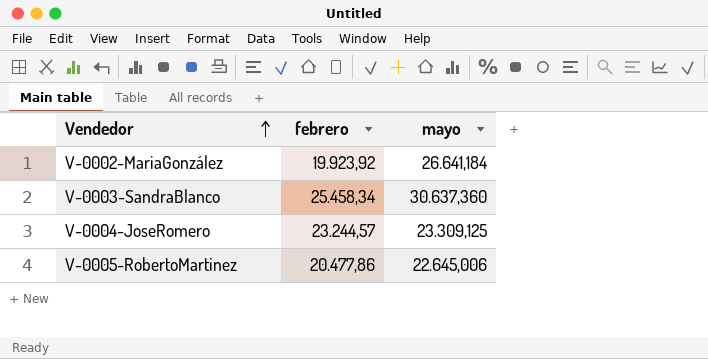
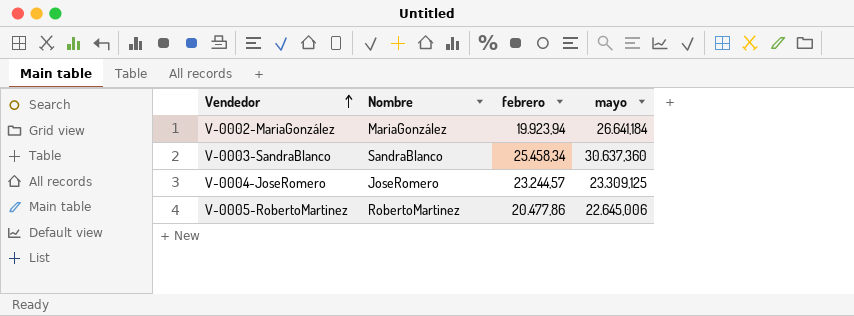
column Nombre | position: none -> 2
V-0002-MariaGonzález | febrero: 19.923,92 -> 19.923,94

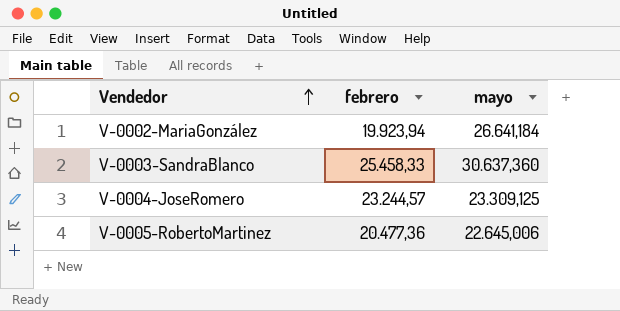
column Nombre | position: 2 -> none
V-0003-SandraBlanco | febrero: 25.458,34 -> 25.458,33
V-0005-RobertoMartinez | febrero: 20.477,86 -> 20.477,36

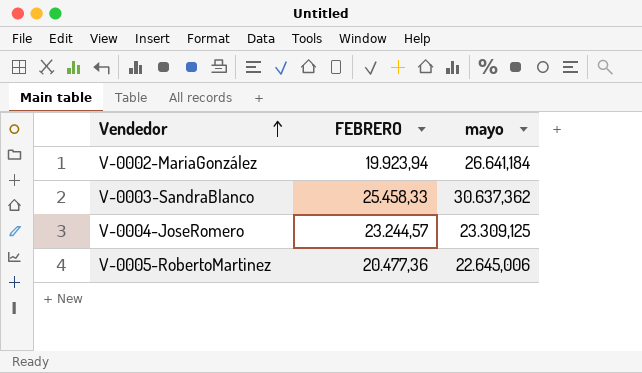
column name: febrero -> FEBRERO
V-0003-SandraBlanco | mayo: 30.637,360 -> 30.637,362

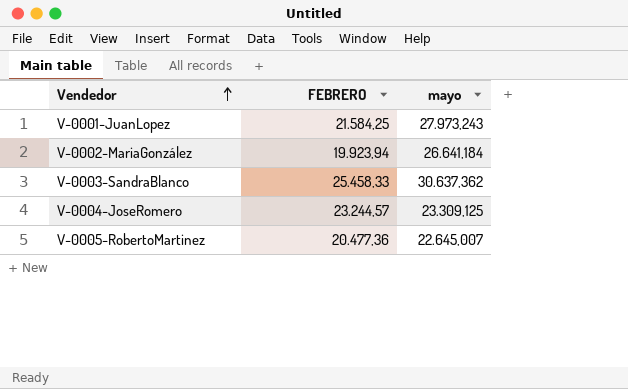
row V-0001-JuanLopez: none -> 21.584,25 | 27.973,243
V-0005-RobertoMartinez | mayo: 22.645,006 -> 22.645,007

